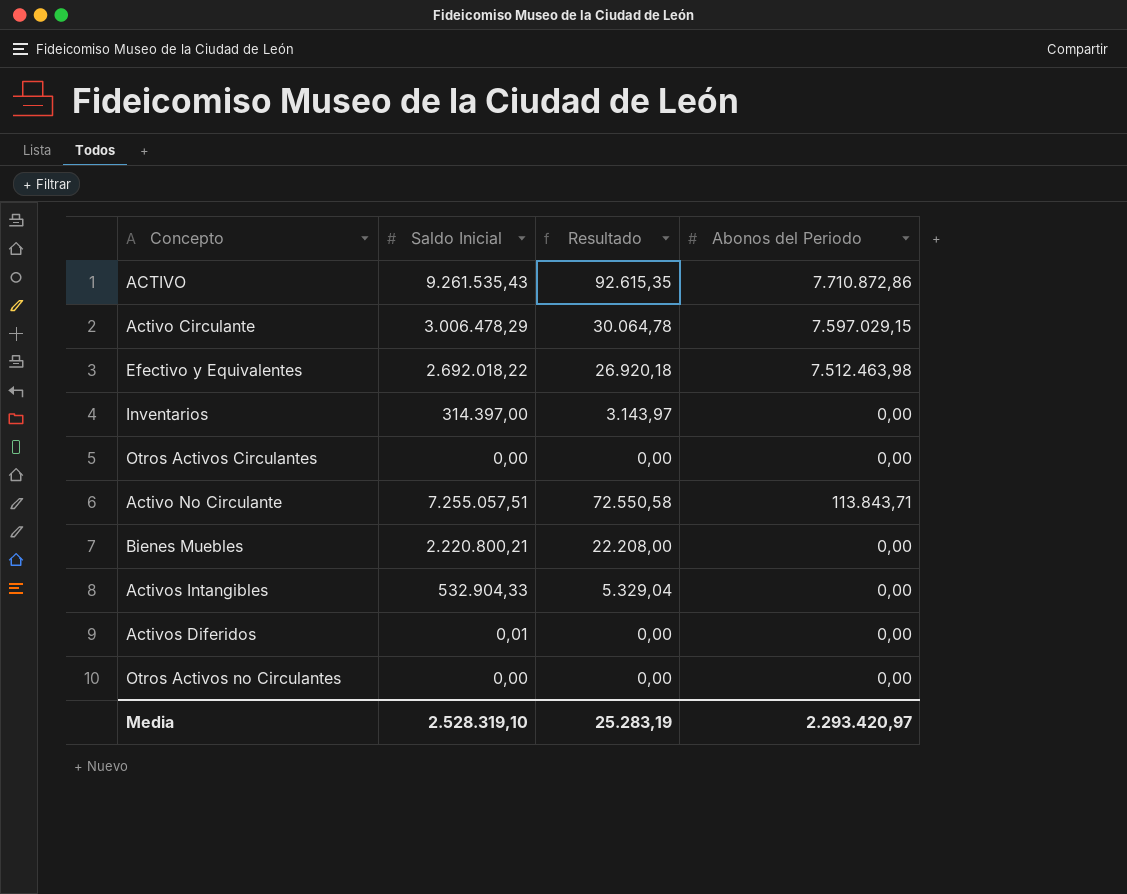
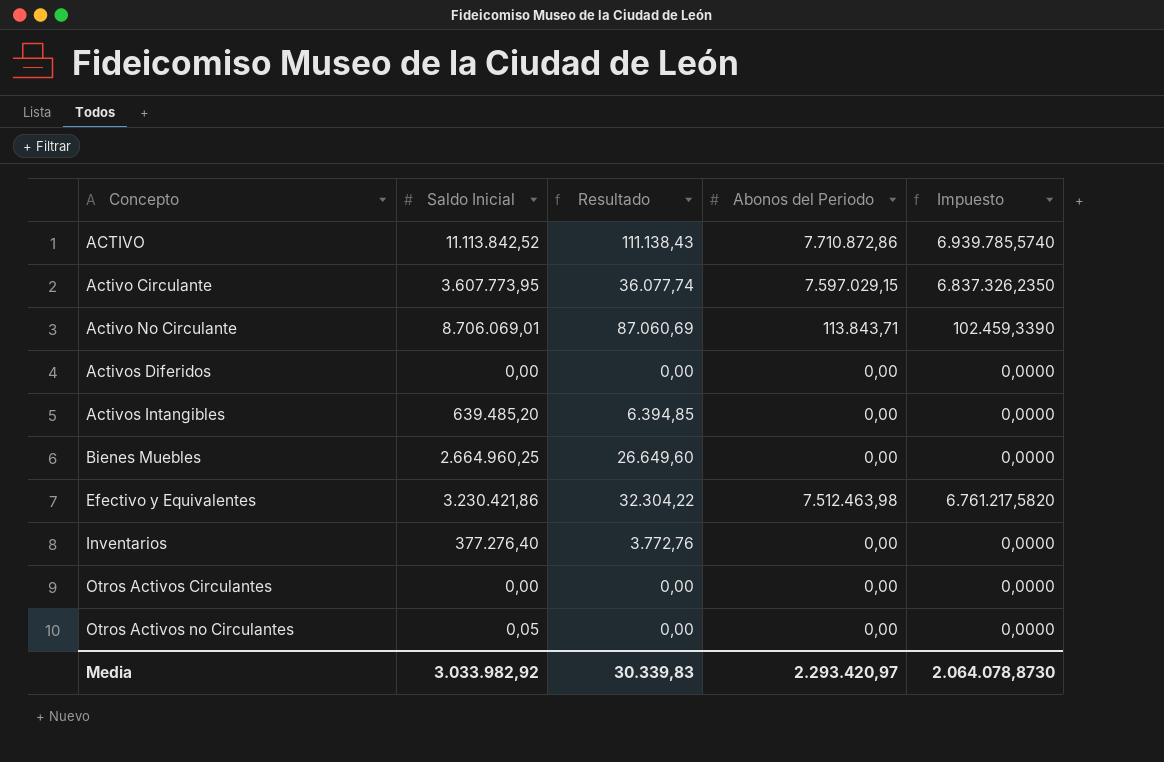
row order: none -> Concepto ascending
column Impuesto | formula: none -> [Abonos del Periodo] * 0,9
ACTIVO | Saldo Inicial: 9.261.535,43 -> 11.113.842,52
ACTIVO | Resultado: 92.615,35 -> 111.138,43
Activo Circulante | Saldo Inicial: 3.006.478,29 -> 3.607.773,95
Activo Circulante | Resultado: 30.064,78 -> 36.077,74
Activo No Circulante | Saldo Inicial: 7.255.057,51 -> 8.706.069,01
Activo No Circulante | Resultado: 72.550,58 -> 87.060,69
Activos Diferidos | Saldo Inicial: 0,01 -> 0,00
Activos Intangibles | Saldo Inicial: 532.904,33 -> 639.485,20
Activos Intangibles | Resultado: 5.329,04 -> 6.394,85
Bienes Muebles | Saldo Inicial: 2.220.800,21 -> 2.664.960,25
Bienes Muebles | Resultado: 22.208,00 -> 26.649,60
Efectivo y Equivalentes | Saldo Inicial: 2.692.018,22 -> 3.230.421,86
Efectivo y Equivalentes | Resultado: 26.920,18 -> 32.304,22
Inventarios | Saldo Inicial: 314.397,00 -> 377.276,40
Inventarios | Resultado: 3.143,97 -> 3.772,76
Otros Activos no Circulantes | Saldo Inicial: 0,00 -> 0,05
Media | Saldo Inicial: 2.528.319,10 -> 3.033.982,92
Media | Resultado: 25.283,19 -> 30.339,83

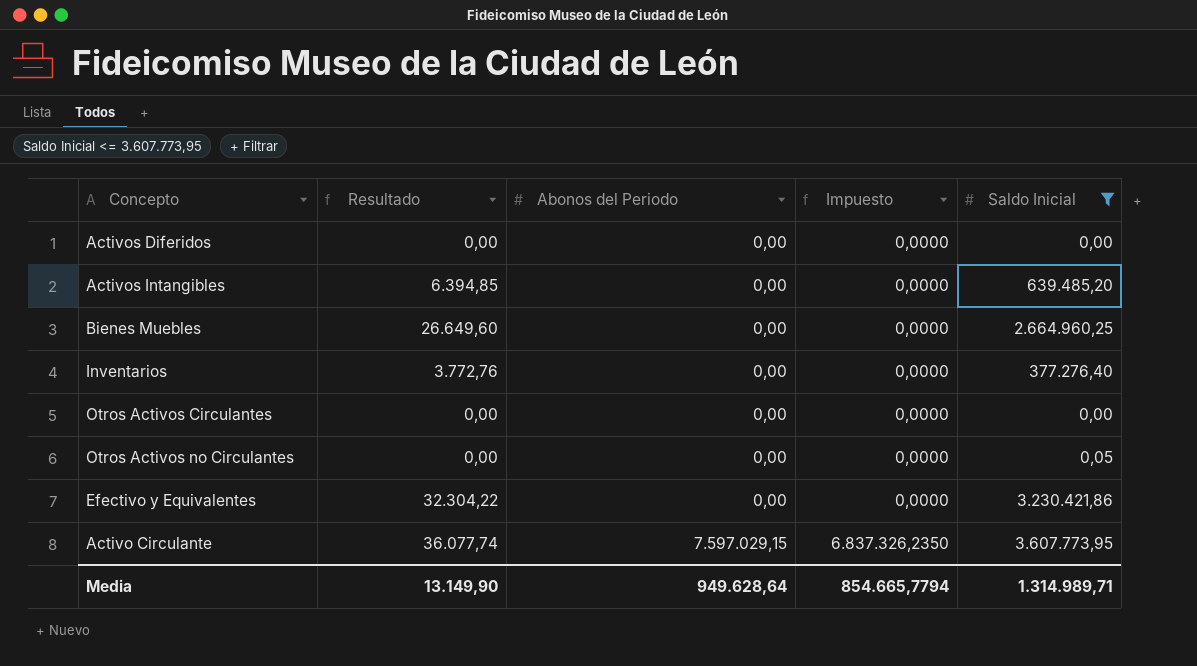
filter: none -> Saldo Inicial <= 3.607.773,95
row order: Concepto ascending -> Abonos del Periodo ascending
column Saldo Inicial | position: 2 -> 5
Efectivo y Equivalentes | Abonos del Periodo: 7.512.463,98 -> 0,00
Efectivo y Equivalentes | Impuesto: 6.761.217,5820 -> 0,0000
Media | Resultado: 30.339,83 -> 13.149,90
Media | Abonos del Periodo: 2.293.420,97 -> 949.628,64
Media | Impuesto: 2.064.078,8730 -> 854.665,7794
Media | Saldo Inicial: 3.033.982,92 -> 1.314.989,71

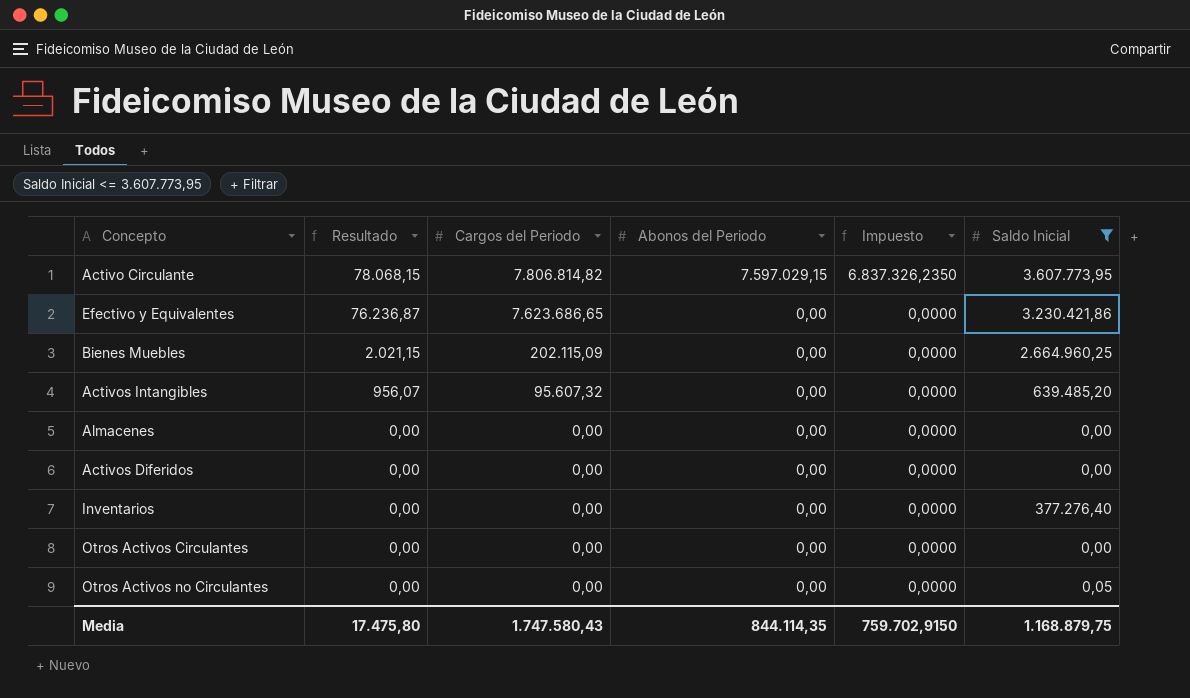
row order: Abonos del Periodo ascending -> Resultado descending
column Resultado | formula: [Saldo Inicial] * 0,01 -> [Cargos del Periodo] * 0,01
column Cargos del Periodo | position: none -> 3
row Almacenes: none -> 0,00 | 0,00 | 0,00 | 0,0000 | 0,00
Media | Resultado: 13.149,90 -> 17.475,80
Media | Abonos del Periodo: 949.628,64 -> 844.114,35
Media | Impuesto: 854.665,7794 -> 759.702,9150
Media | Saldo Inicial: 1.314.989,71 -> 1.168.879,75

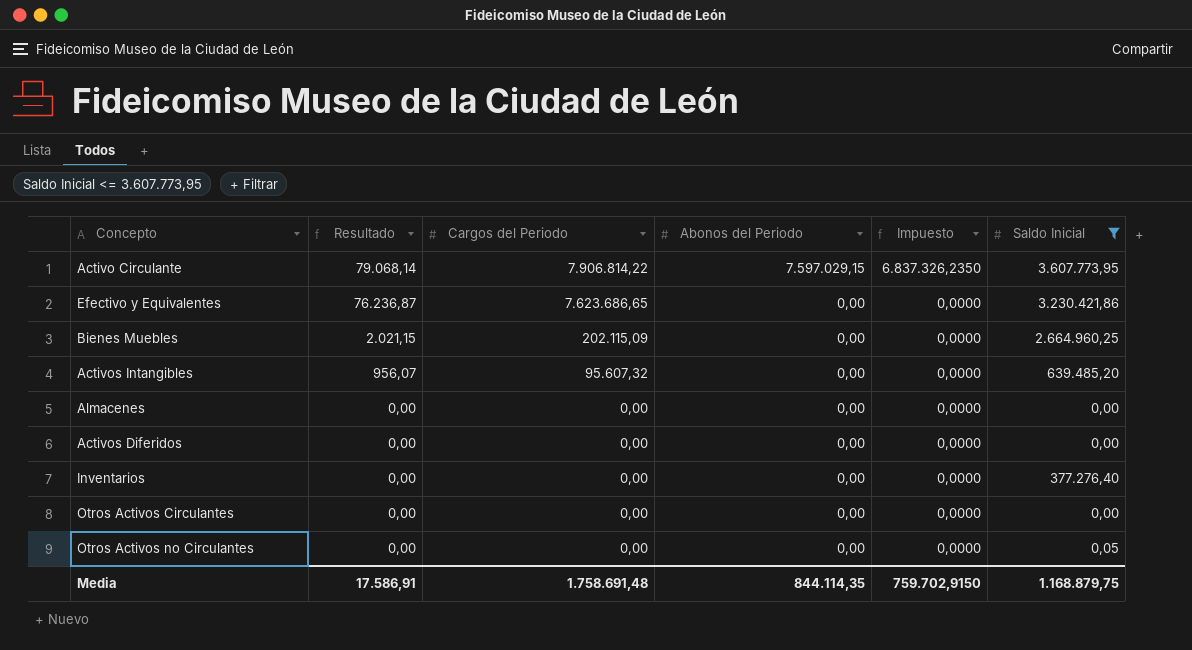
Activo Circulante | Resultado: 78.068,15 -> 79.068,14
Activo Circulante | Cargos del Periodo: 7.806.814,82 -> 7.906.814,22
Media | Resultado: 17.475,80 -> 17.586,91
Media | Cargos del Periodo: 1.747.580,43 -> 1.758.691,48

